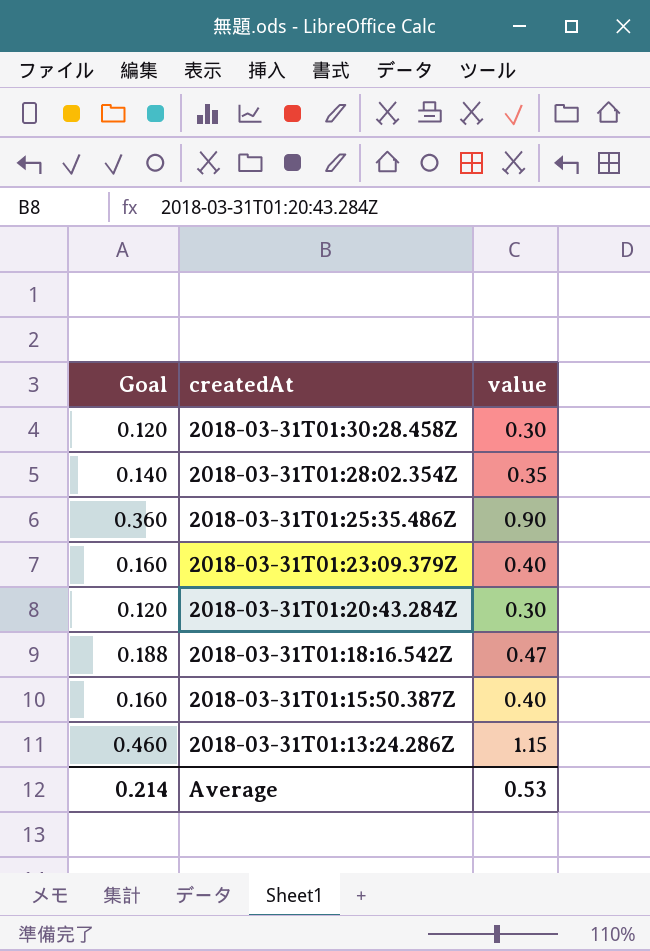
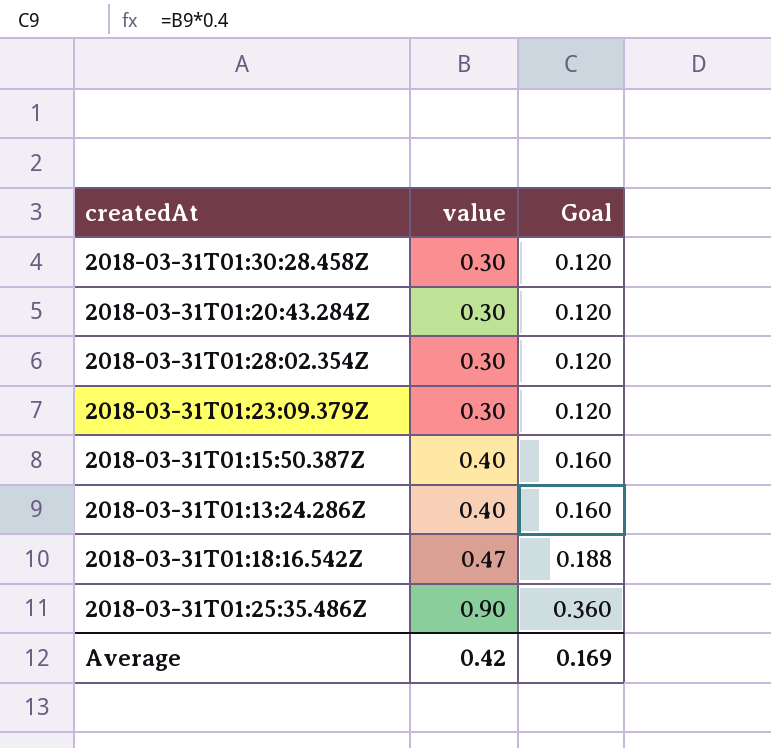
row order: createdAt descending -> value ascending
column Goal | position: 1 -> 3
2018-03-31T01:28:02.354Z | value: 0.35 -> 0.30
2018-03-31T01:28:02.354Z | Goal: 0.140 -> 0.120
2018-03-31T01:23:09.379Z | value: 0.40 -> 0.30
2018-03-31T01:23:09.379Z | Goal: 0.160 -> 0.120
2018-03-31T01:13:24.286Z | value: 1.15 -> 0.40
2018-03-31T01:13:24.286Z | Goal: 0.460 -> 0.160
Average | value: 0.53 -> 0.42
Average | Goal: 0.214 -> 0.169

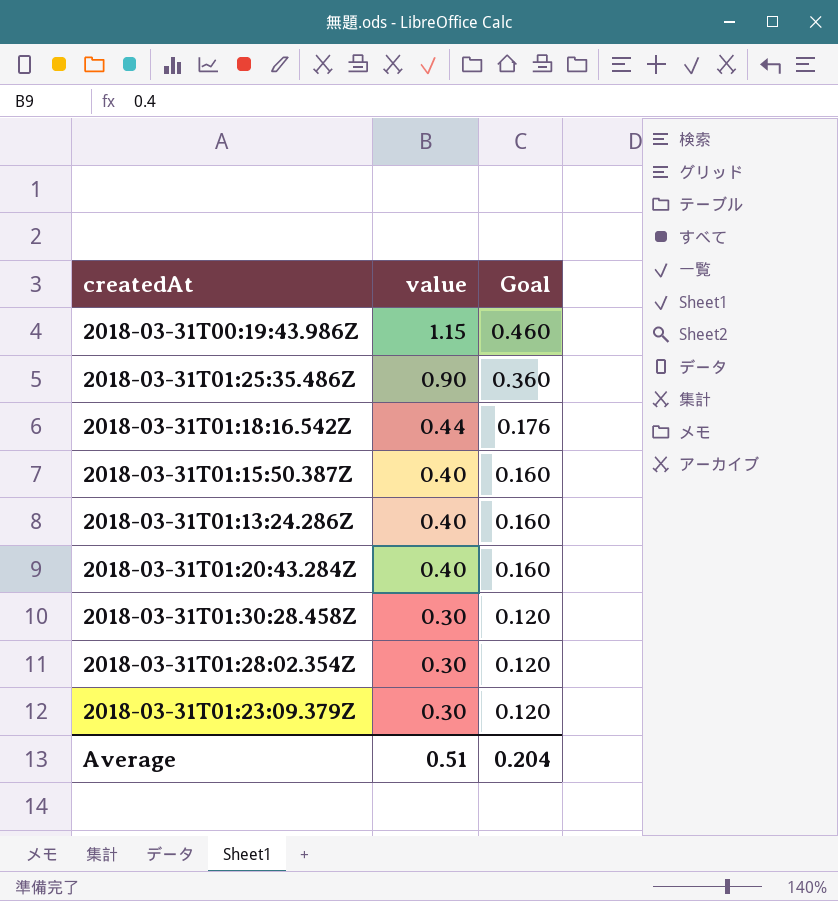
row order: value ascending -> value descending
row 2018-03-31T00:19:43.986Z: none -> 1.15 | 0.460
2018-03-31T01:18:16.542Z | value: 0.47 -> 0.44
2018-03-31T01:18:16.542Z | Goal: 0.188 -> 0.176
2018-03-31T01:20:43.284Z | value: 0.30 -> 0.40
2018-03-31T01:20:43.284Z | Goal: 0.120 -> 0.160
Average | value: 0.42 -> 0.51
Average | Goal: 0.169 -> 0.204

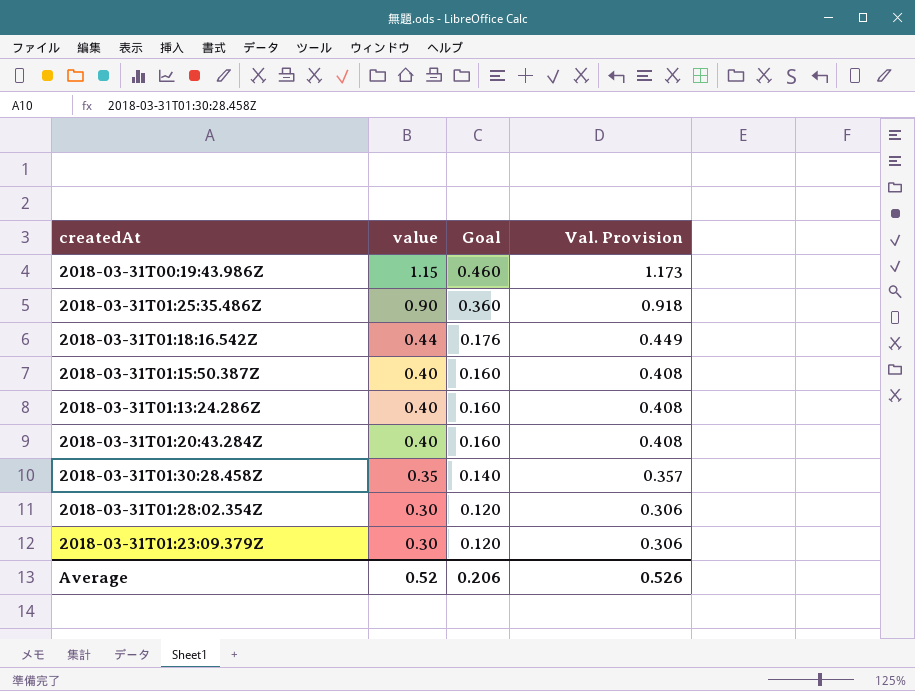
column Val. Provision | formula: none -> [value] * 1.02
2018-03-31T01:30:28.458Z | value: 0.30 -> 0.35
2018-03-31T01:30:28.458Z | Goal: 0.120 -> 0.140
Average | value: 0.51 -> 0.52
Average | Goal: 0.204 -> 0.206

